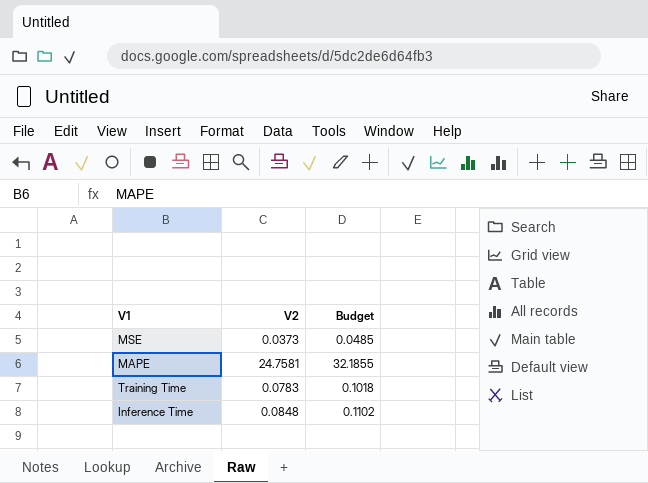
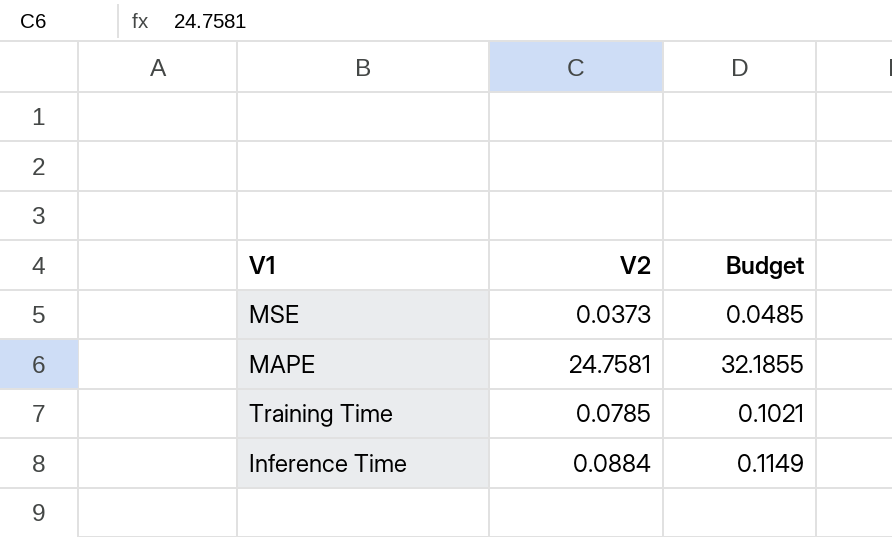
Training Time | V2: 0.0783 -> 0.0785
Training Time | Budget: 0.1018 -> 0.1021
Inference Time | V2: 0.0848 -> 0.0884
Inference Time | Budget: 0.1102 -> 0.1149

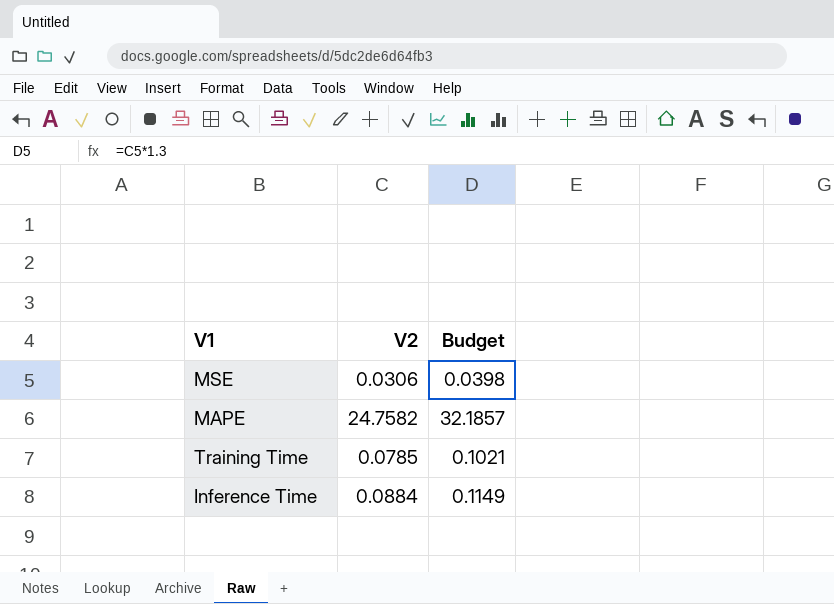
MSE | V2: 0.0373 -> 0.0306
MSE | Budget: 0.0485 -> 0.0398
MAPE | V2: 24.7581 -> 24.7582
MAPE | Budget: 32.1855 -> 32.1857

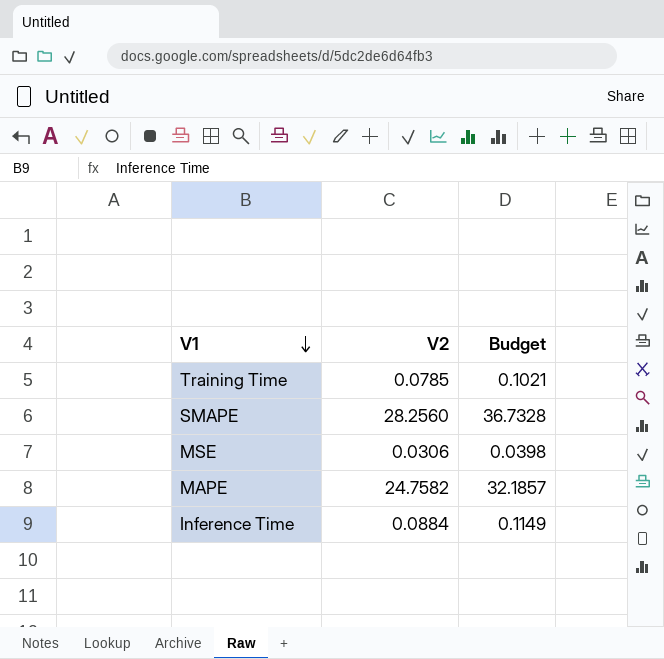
row order: none -> V1 descending
row SMAPE: none -> 28.2560 | 36.7328

